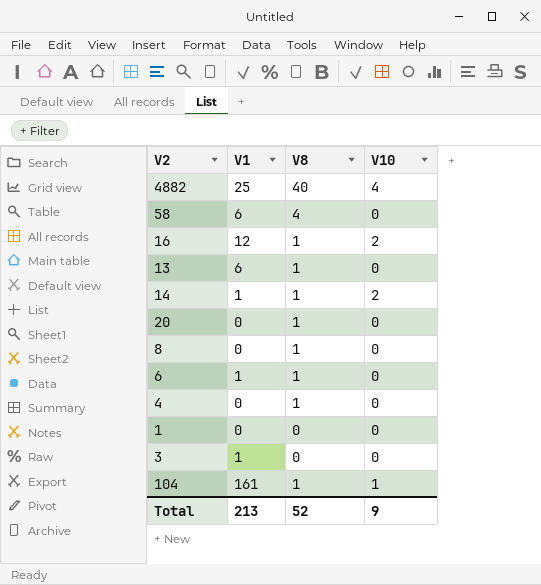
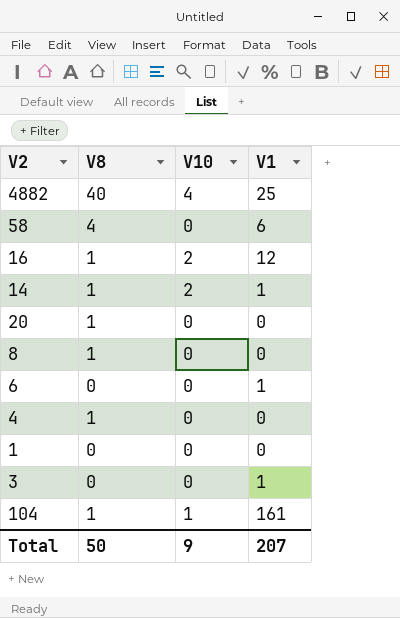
column V1 | position: 2 -> 4
row 13: 6 | 1 | 0 -> none
6 | V8: 1 -> 0
Total | V8: 52 -> 50
Total | V1: 213 -> 207

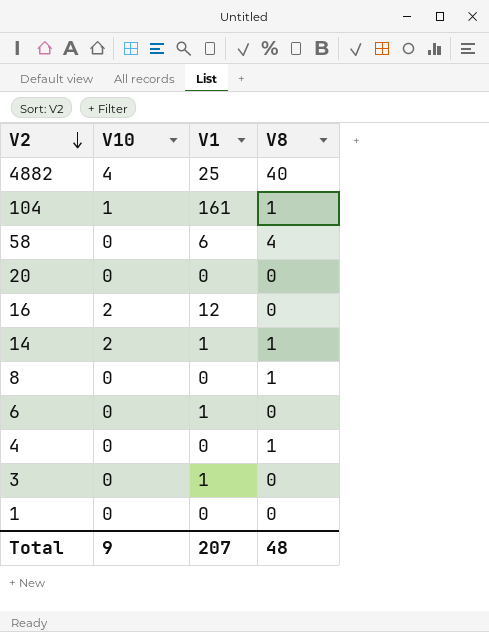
row order: none -> V2 descending
column V8 | position: 2 -> 4
20 | V8: 1 -> 0
16 | V8: 1 -> 0
Total | V8: 50 -> 48

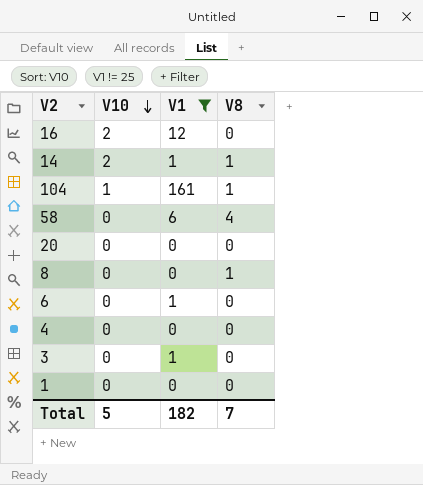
filter: none -> V1 != 25
row order: V2 descending -> V10 descending
4 | V8: 1 -> 0
Total | V10: 9 -> 5
Total | V1: 207 -> 182
Total | V8: 48 -> 7

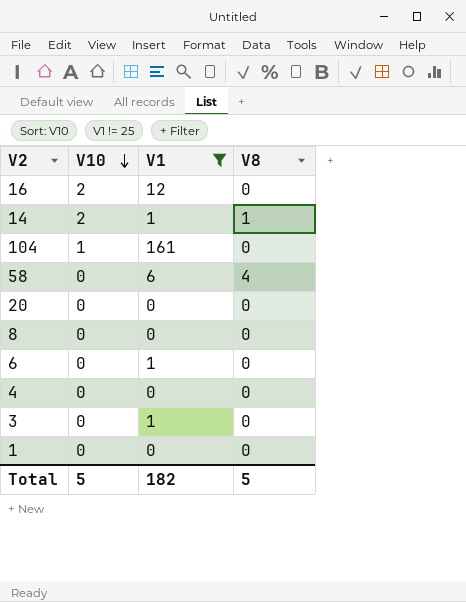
104 | V8: 1 -> 0
8 | V8: 1 -> 0
Total | V8: 7 -> 5

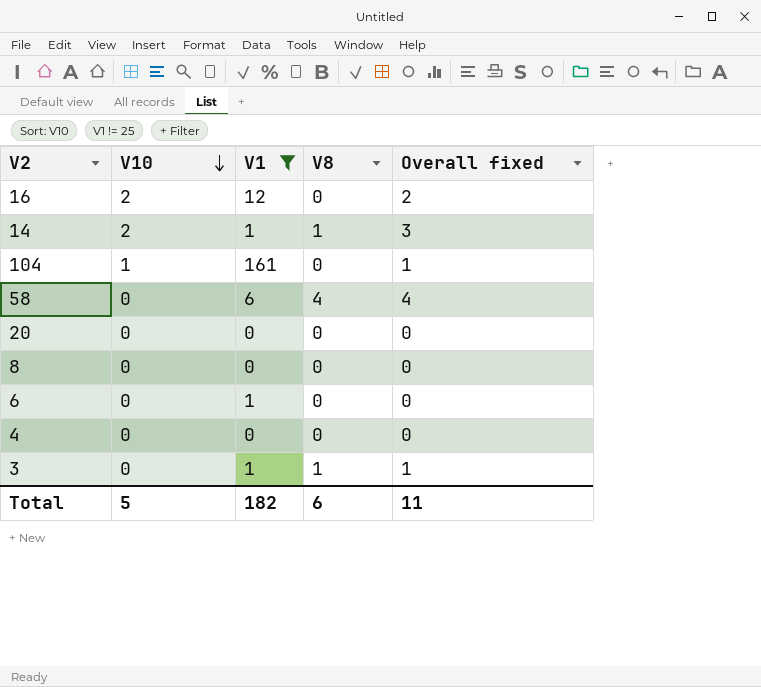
column Overall fixed | formula: none -> [V10] + [V8]
row 1: 0 | 0 | 0 -> none
3 | V8: 0 -> 1
Total | V8: 5 -> 6

